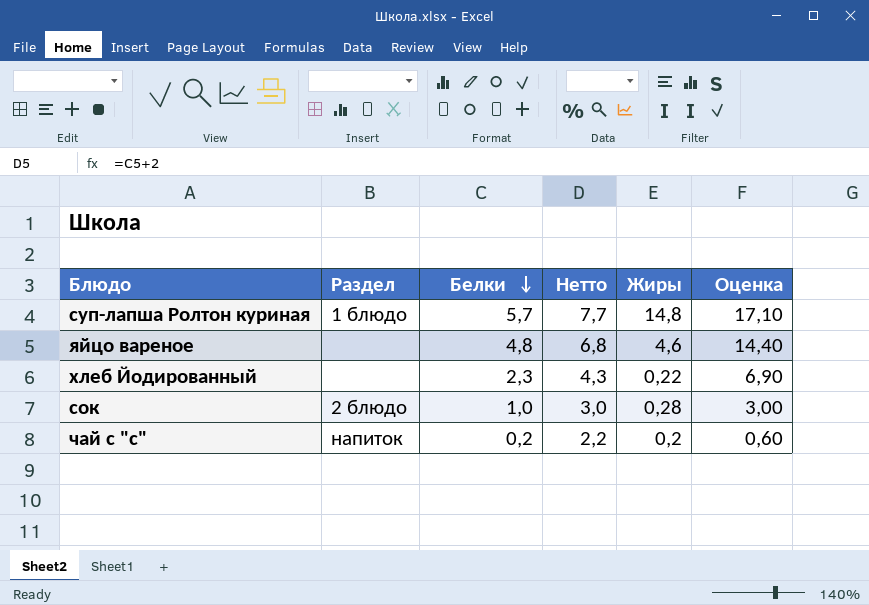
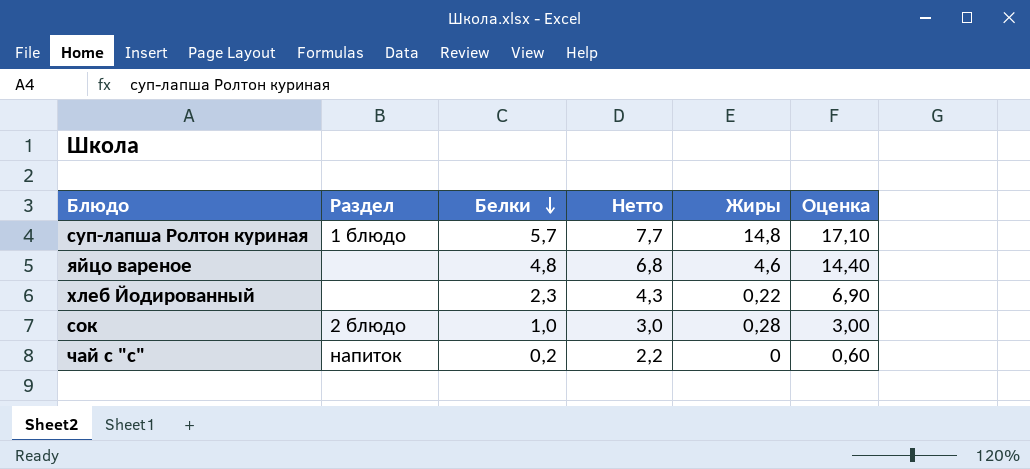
чай с "с" | Жиры: 0,2 -> 0

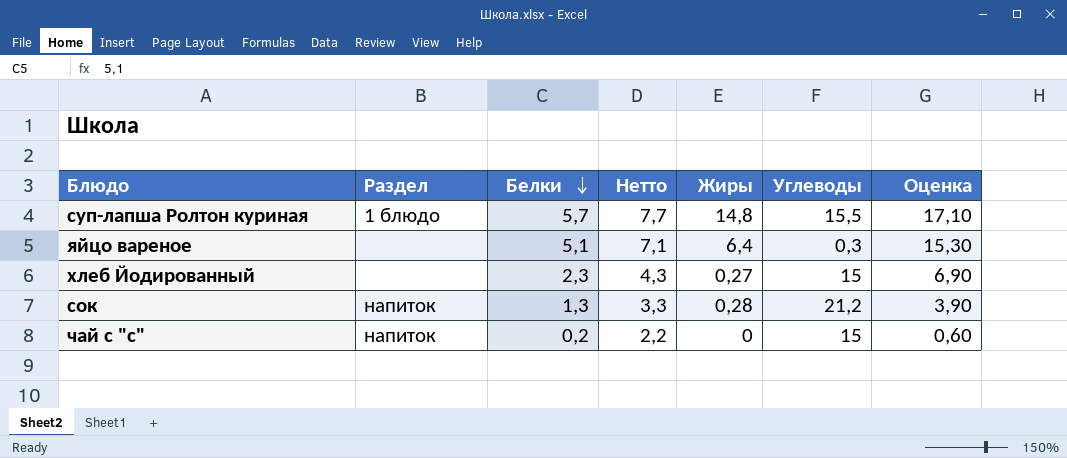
column Углеводы | position: none -> 6
яйцо вареное | Белки: 4,8 -> 5,1
яйцо вареное | Нетто: 6,8 -> 7,1
яйцо вареное | Жиры: 4,6 -> 6,4
яйцо вареное | Оценка: 14,40 -> 15,30
хлеб Йодированный | Жиры: 0,22 -> 0,27
сок | Раздел: 2 блюдо -> напиток
сок | Белки: 1,0 -> 1,3
сок | Нетто: 3,0 -> 3,3
сок | Оценка: 3,00 -> 3,90

